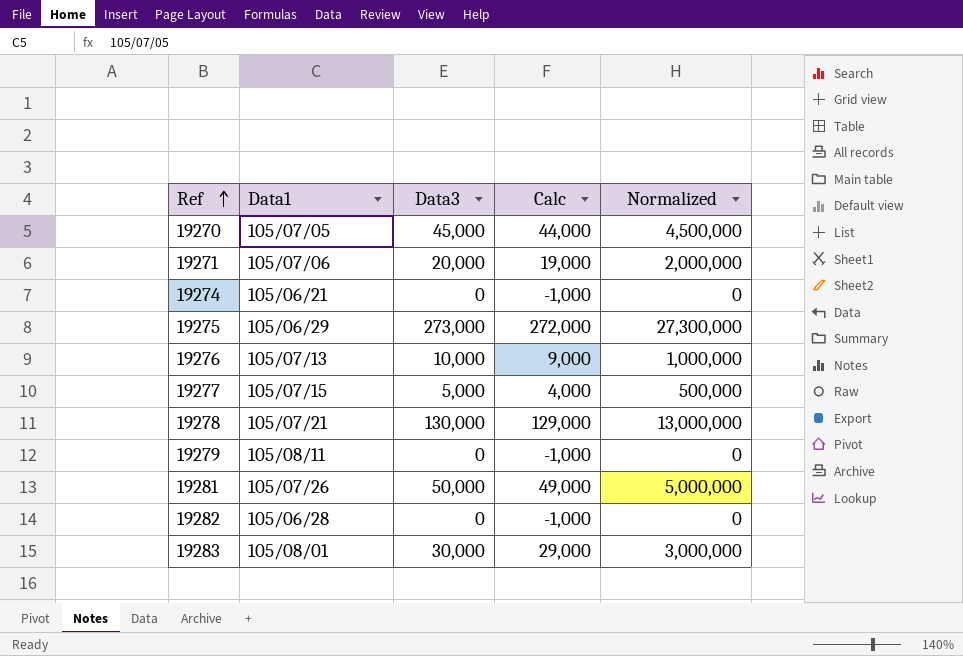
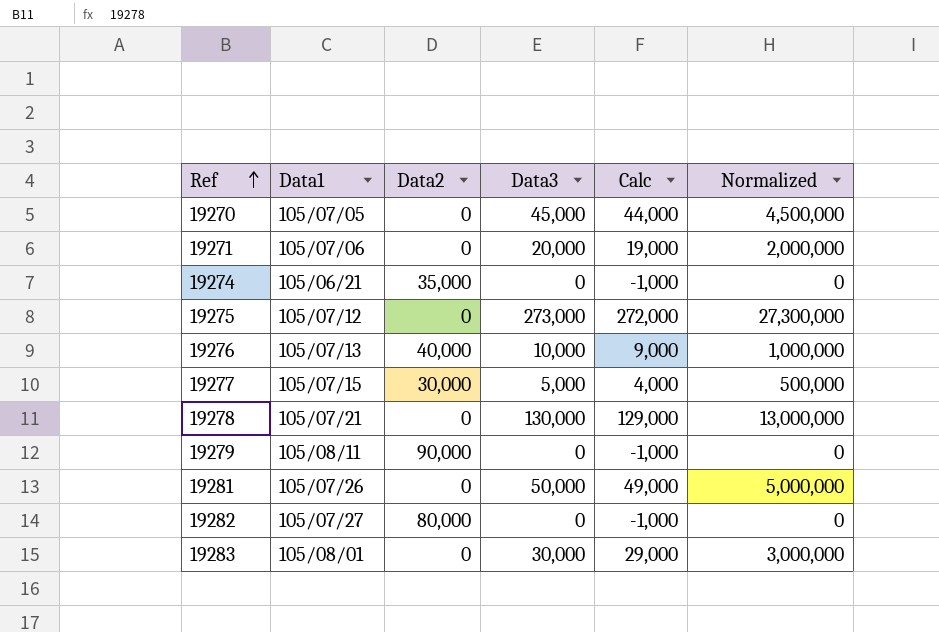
column Data2 | position: none -> 3
19275 | Data1: 105/06/29 -> 105/07/12
19282 | Data1: 105/06/28 -> 105/07/27

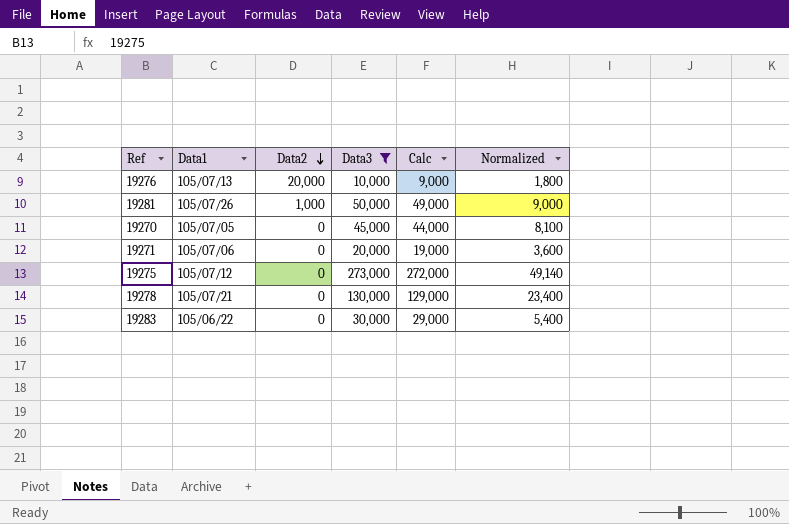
filter: none -> Data3 >= 10,000
row order: Ref ascending -> Data2 descending
column Normalized | formula: [Data3] * 100 -> [Data3] * 0.18
19276 | Data2: 40,000 -> 20,000
19281 | Data2: 0 -> 1,000
19283 | Data1: 105/08/01 -> 105/06/22

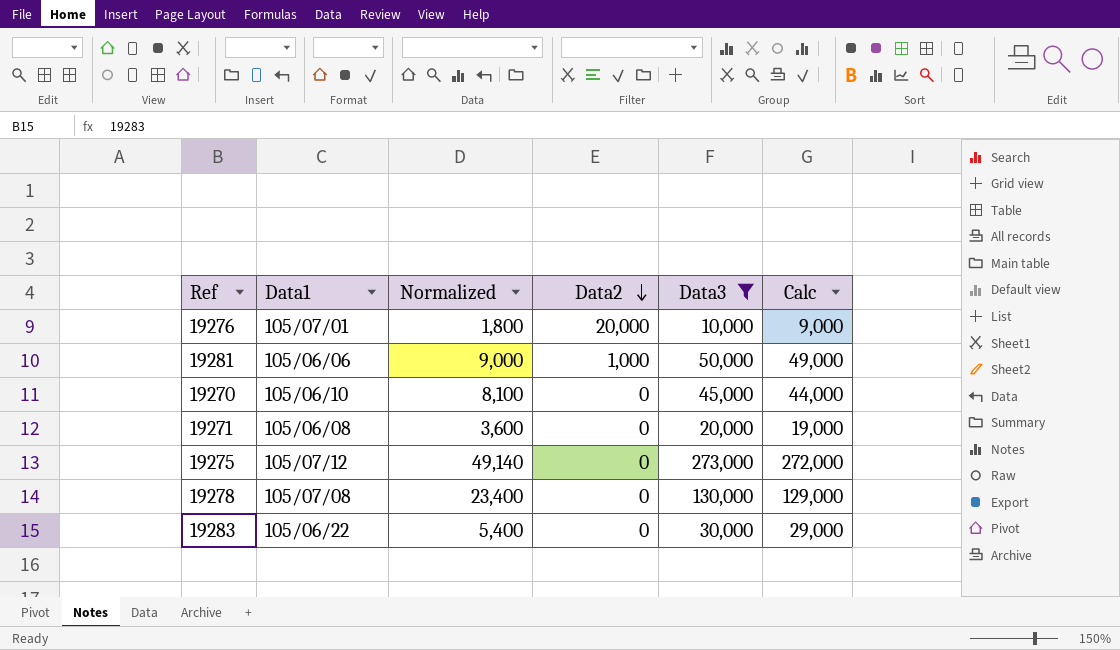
column Normalized | position: 6 -> 3
19276 | Data1: 105/07/13 -> 105/07/01
19281 | Data1: 105/07/26 -> 105/06/06
19270 | Data1: 105/07/05 -> 105/06/10
19271 | Data1: 105/07/06 -> 105/06/08
19278 | Data1: 105/07/21 -> 105/07/08

